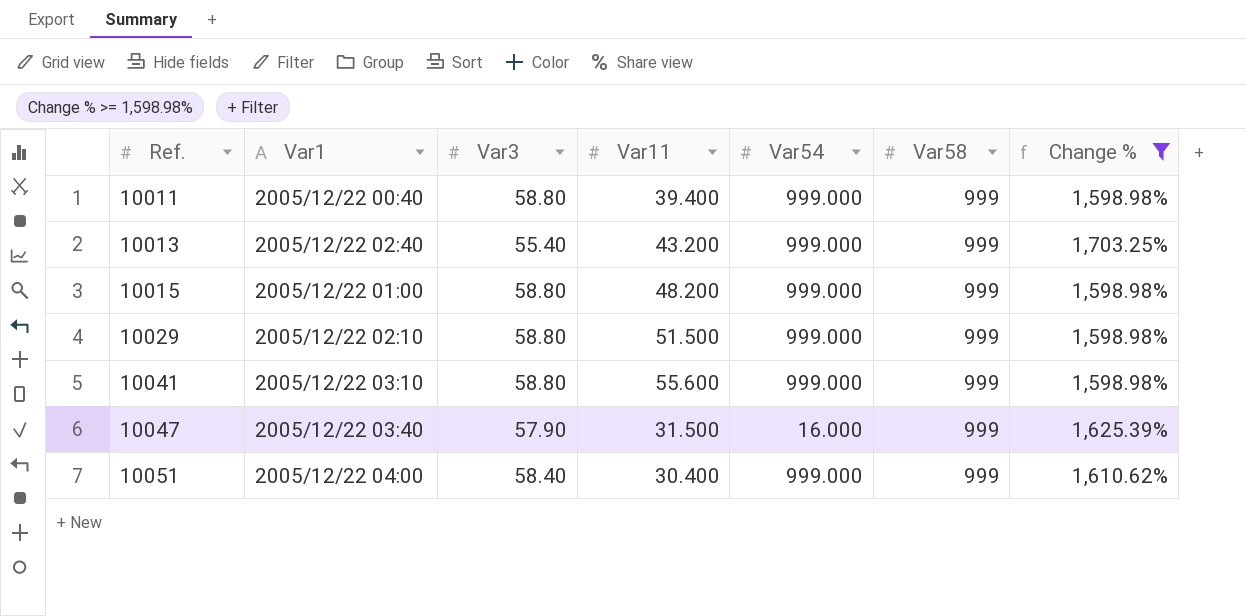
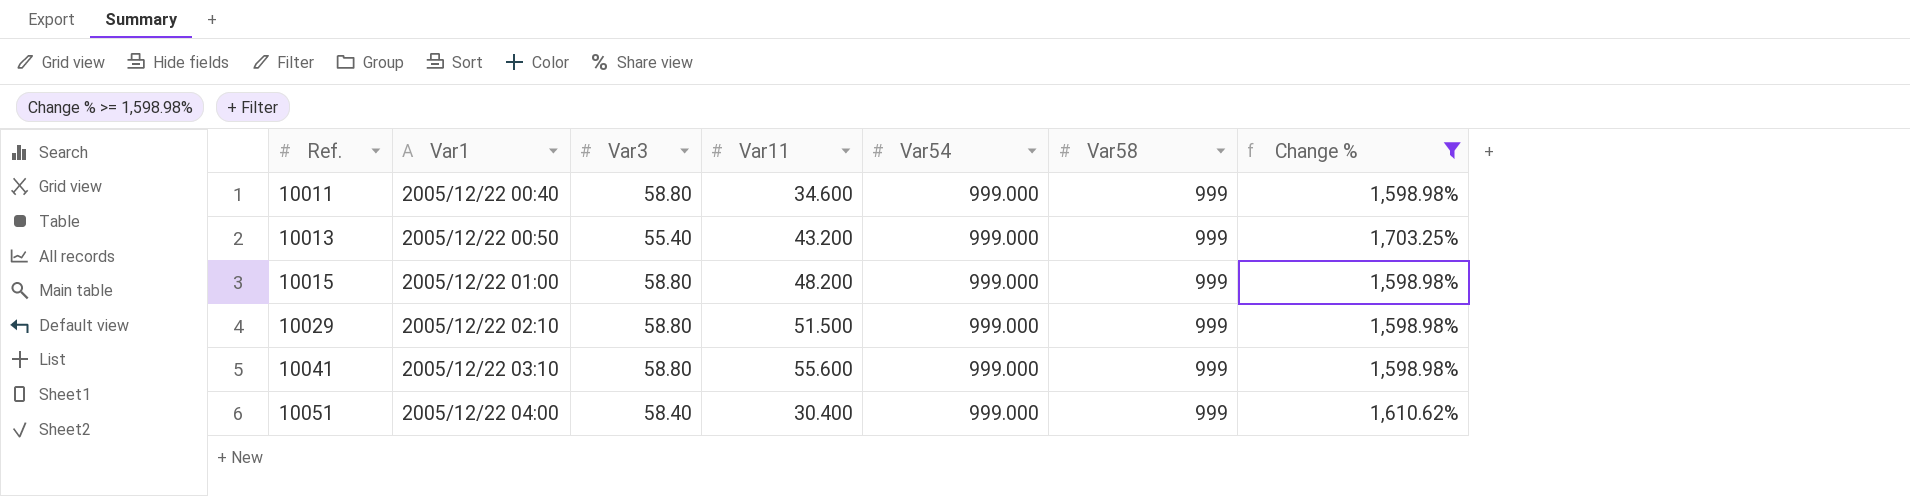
row 10047: 2005/12/22 03:40 | 57.90 | 31.500 | 16.000 | 999 | 1,625.39% -> none
10011 | Var11: 39.400 -> 34.600
10013 | Var1: 2005/12/22 02:40 -> 2005/12/22 00:50

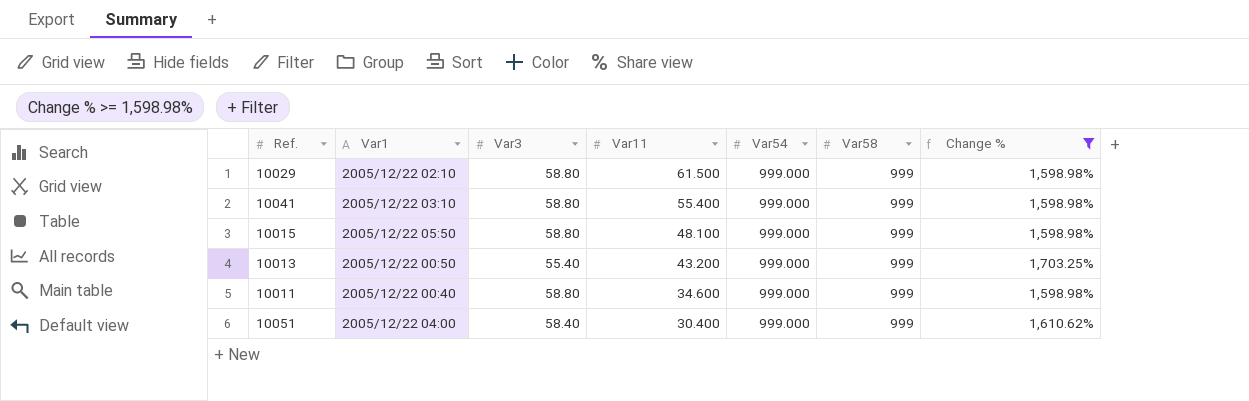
row order: Ref. ascending -> Var11 descending
10029 | Var11: 51.500 -> 61.500
10041 | Var11: 55.600 -> 55.400
10015 | Var1: 2005/12/22 01:00 -> 2005/12/22 05:50
10015 | Var11: 48.200 -> 48.100

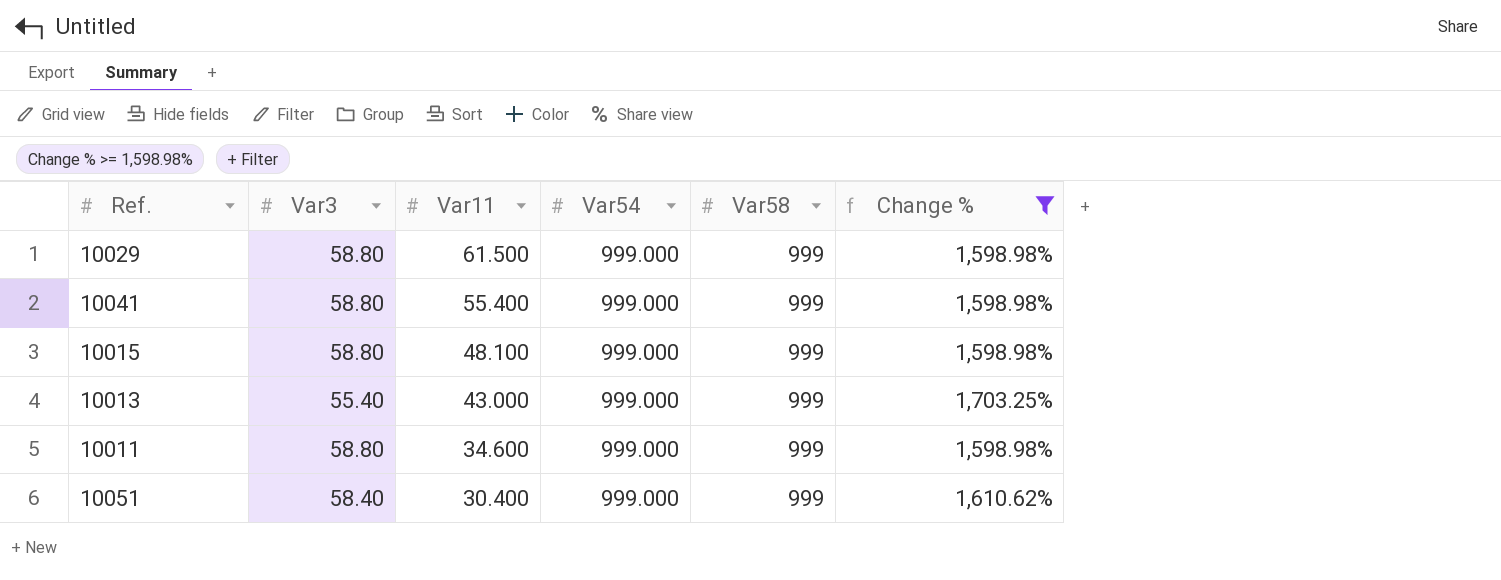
column Var1 | position: 2 -> none
10013 | Var11: 43.200 -> 43.000

